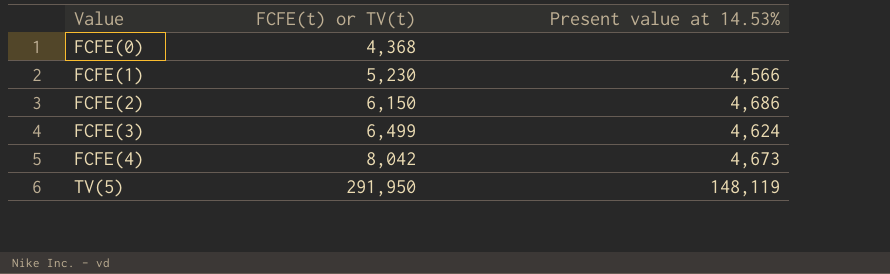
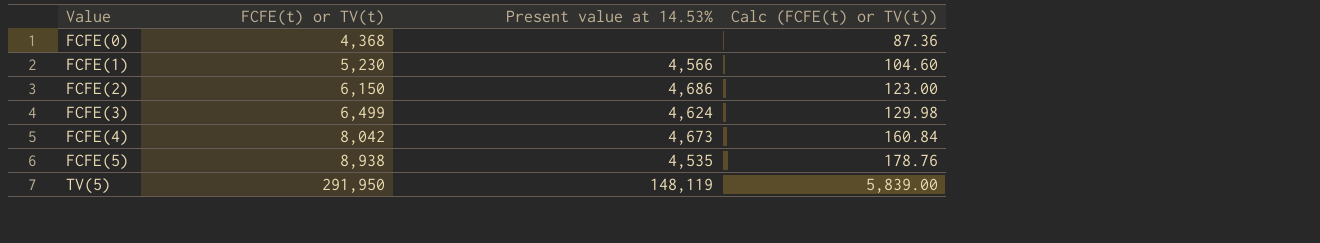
column Calc (FCFE(t) or TV(t)) | formula: none -> [FCFE(t) or TV(t)] * 0.02
row FCFE(5): none -> 8,938 | 4,535 | 178.76

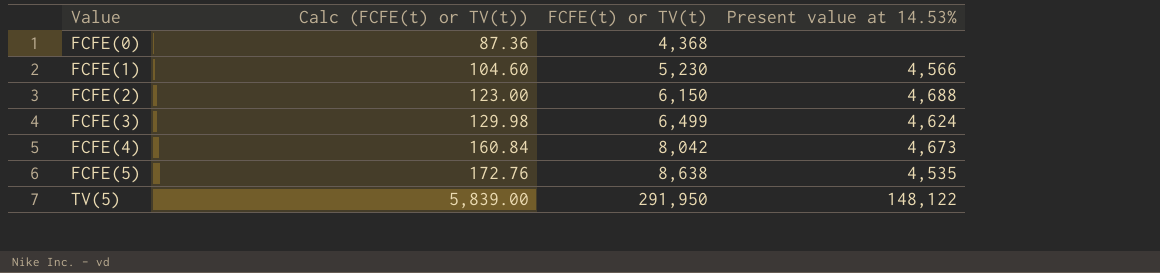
column Calc (FCFE(t) or TV(t)) | position: 4 -> 2
FCFE(2) | Present value at 14.53%: 4,686 -> 4,688
FCFE(5) | Calc (FCFE(t) or TV(t)): 178.76 -> 172.76
FCFE(5) | FCFE(t) or TV(t): 8,938 -> 8,638
TV(5) | Present value at 14.53%: 148,119 -> 148,122

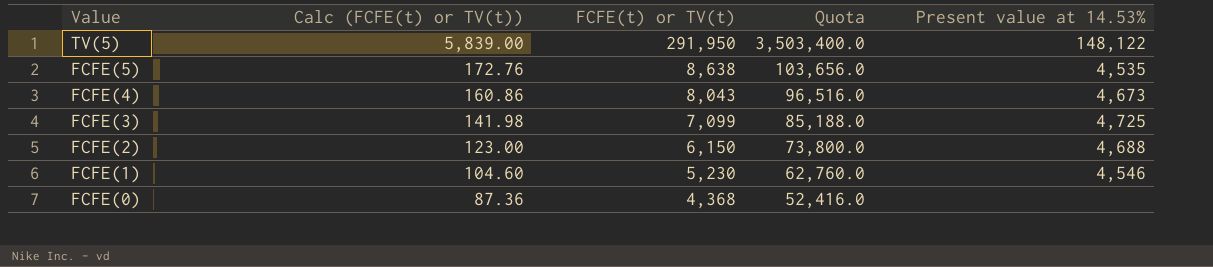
row order: Value ascending -> Value descending
column Quota | formula: none -> [FCFE(t) or TV(t)] * 12
FCFE(4) | Calc (FCFE(t) or TV(t)): 160.84 -> 160.86
FCFE(4) | FCFE(t) or TV(t): 8,042 -> 8,043
FCFE(3) | Calc (FCFE(t) or TV(t)): 129.98 -> 141.98
FCFE(3) | FCFE(t) or TV(t): 6,499 -> 7,099
FCFE(3) | Present value at 14.53%: 4,624 -> 4,725
FCFE(1) | Present value at 14.53%: 4,566 -> 4,546

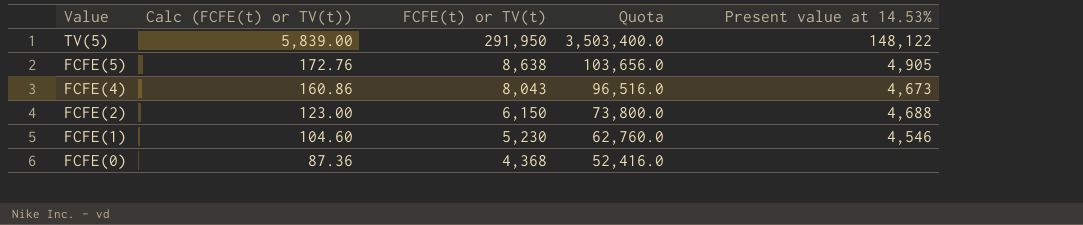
row FCFE(3): 141.98 | 7,099 | 85,188.0 | 4,725 -> none
FCFE(5) | Present value at 14.53%: 4,535 -> 4,905

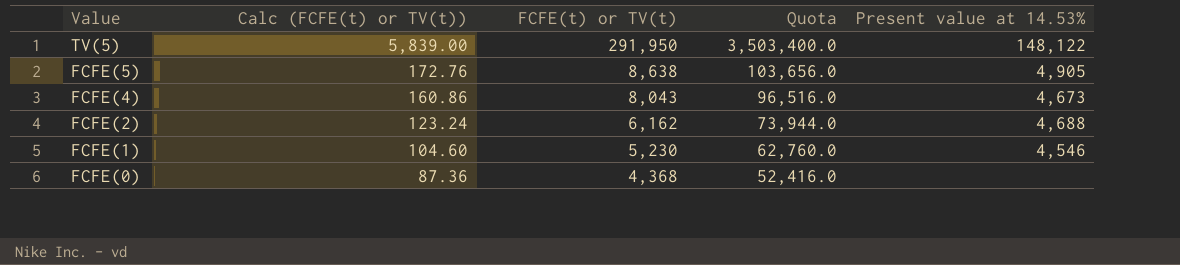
FCFE(2) | Calc (FCFE(t) or TV(t)): 123.00 -> 123.24
FCFE(2) | FCFE(t) or TV(t): 6,150 -> 6,162
FCFE(2) | Quota: 73,800.0 -> 73,944.0

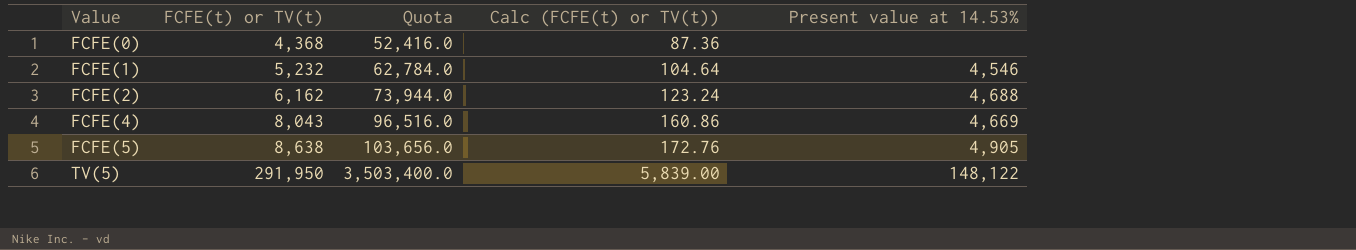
row order: Value descending -> Value ascending
column Calc (FCFE(t) or TV(t)) | position: 2 -> 4
FCFE(1) | FCFE(t) or TV(t): 5,230 -> 5,232
FCFE(1) | Quota: 62,760.0 -> 62,784.0
FCFE(1) | Calc (FCFE(t) or TV(t)): 104.60 -> 104.64
FCFE(4) | Present value at 14.53%: 4,673 -> 4,669

